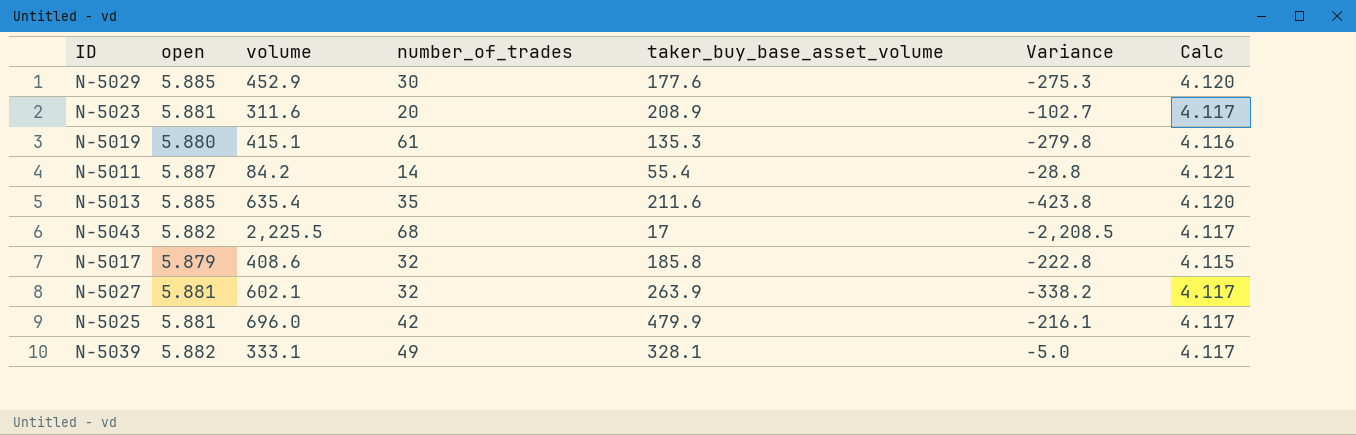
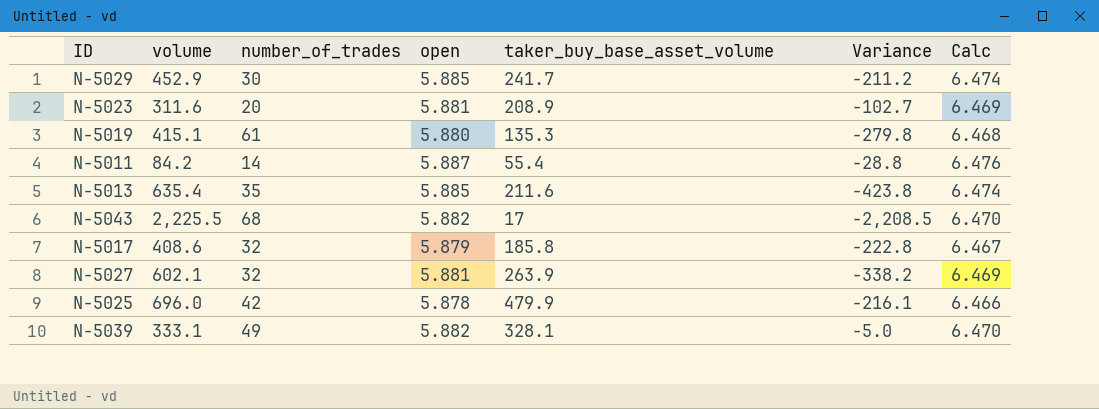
column open | position: 2 -> 4
column Calc | formula: [open] * 0.7 -> [open] * 1.1
N-5029 | taker_buy_base_asset_volume: 177.6 -> 241.7
N-5029 | Variance: -275.3 -> -211.2
N-5025 | open: 5.881 -> 5.878

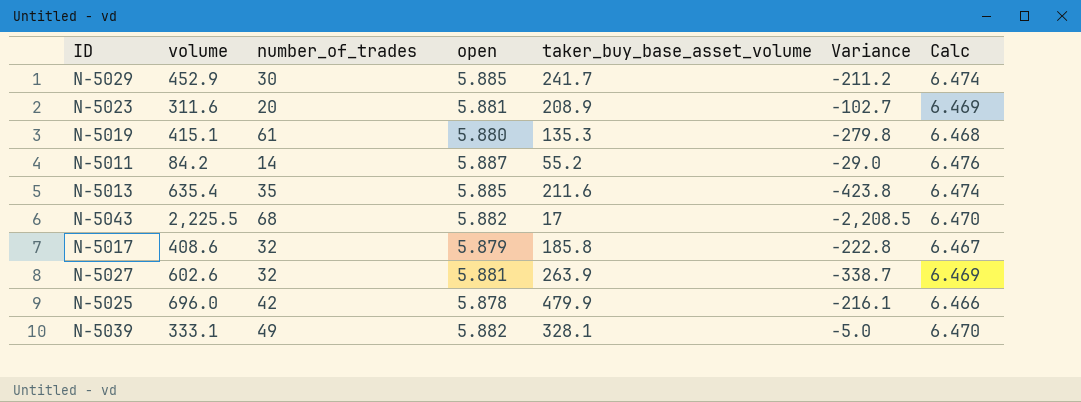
N-5011 | taker_buy_base_asset_volume: 55.4 -> 55.2
N-5011 | Variance: -28.8 -> -29.0
N-5027 | volume: 602.1 -> 602.6
N-5027 | Variance: -338.2 -> -338.7

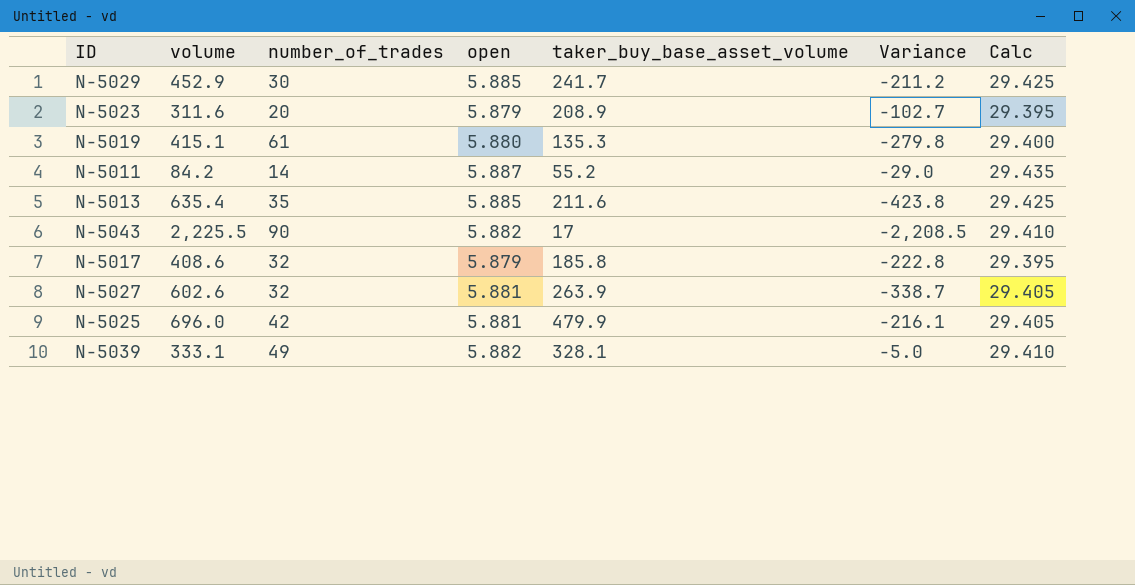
column Calc | formula: [open] * 1.1 -> [open] * 5
N-5023 | open: 5.881 -> 5.879
N-5043 | number_of_trades: 68 -> 90
N-5025 | open: 5.878 -> 5.881

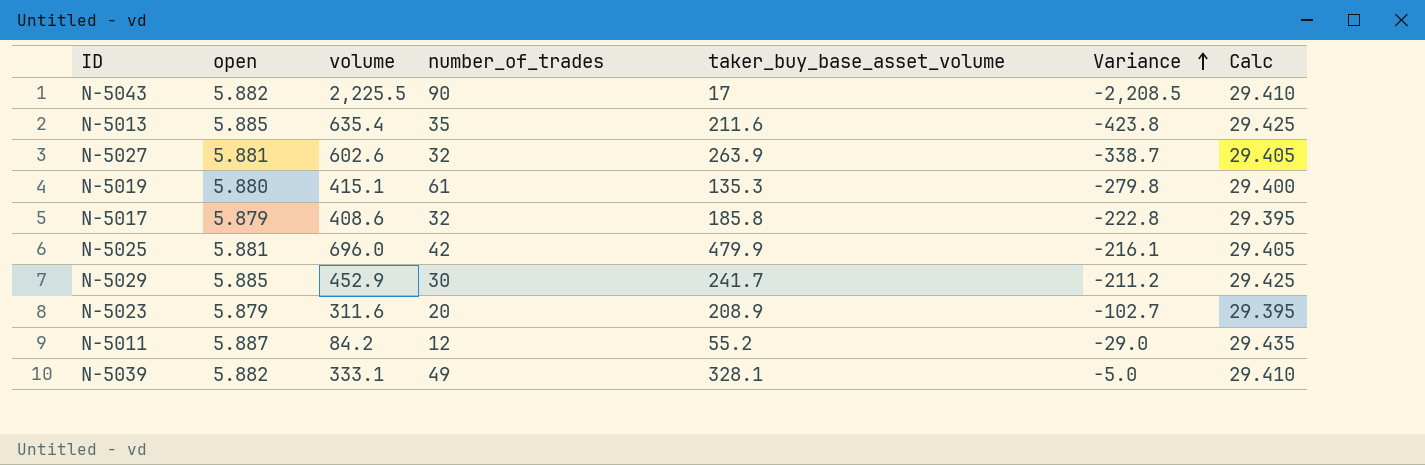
row order: none -> Variance ascending
column open | position: 4 -> 2
N-5011 | number_of_trades: 14 -> 12

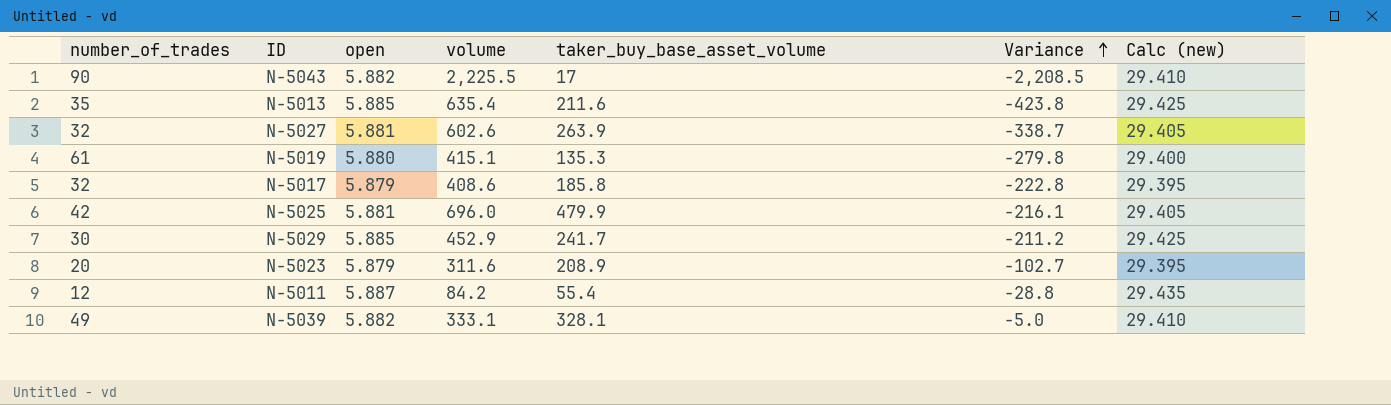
column number_of_trades | position: 4 -> 1
column name: Calc -> Calc (new)
N-5011 | taker_buy_base_asset_volume: 55.2 -> 55.4
N-5011 | Variance: -29.0 -> -28.8

